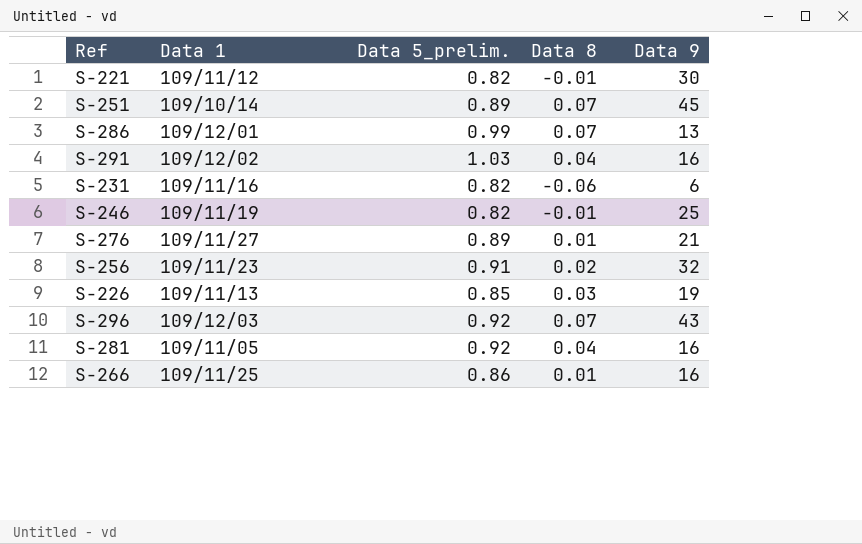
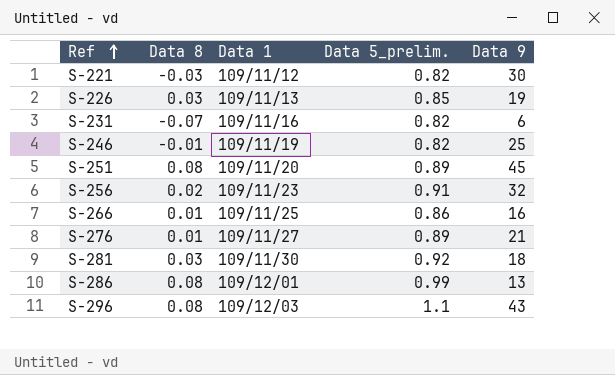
row order: none -> Ref ascending
column Data 8 | position: 4 -> 2
row S-291: 109/12/02 | 1.03 | 0.04 | 16 -> none
S-221 | Data 8: -0.01 -> -0.03
S-231 | Data 8: -0.06 -> -0.07
S-251 | Data 8: 0.07 -> 0.08
S-251 | Data 1: 109/10/14 -> 109/11/20
S-281 | Data 8: 0.04 -> 0.03
S-281 | Data 1: 109/11/05 -> 109/11/30
S-281 | Data 9: 16 -> 18
S-286 | Data 8: 0.07 -> 0.08
S-296 | Data 8: 0.07 -> 0.08
S-296 | Data 5_prelim.: 0.92 -> 1.1

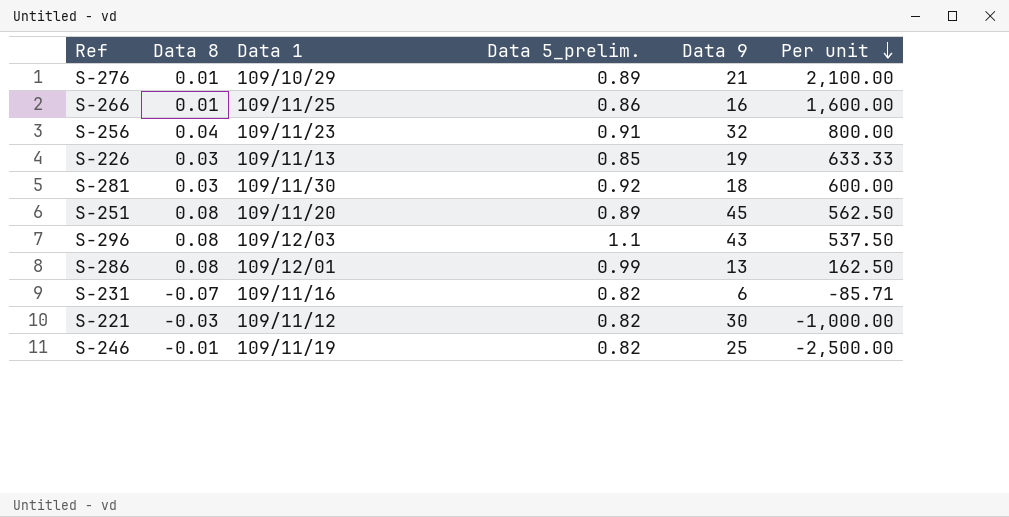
row order: Ref ascending -> Per unit descending
column Per unit | formula: none -> [Data 9] / [Data 8]
S-276 | Data 1: 109/11/27 -> 109/10/29
S-256 | Data 8: 0.02 -> 0.04

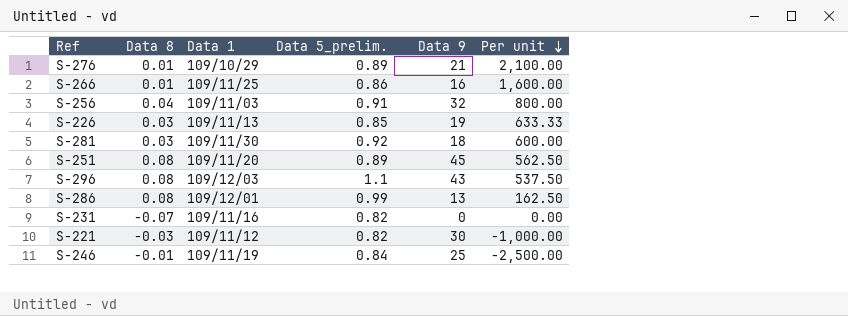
S-256 | Data 1: 109/11/23 -> 109/11/03
S-231 | Data 9: 6 -> 0
S-231 | Per unit: -85.71 -> 0.00
S-246 | Data 5_prelim.: 0.82 -> 0.84

